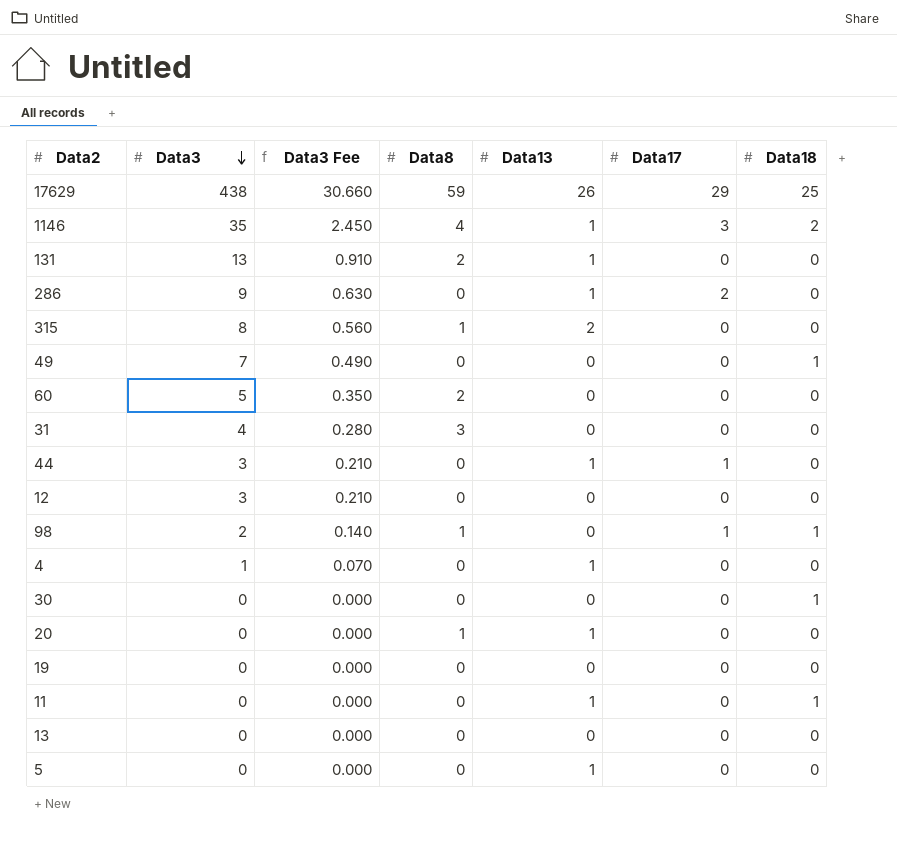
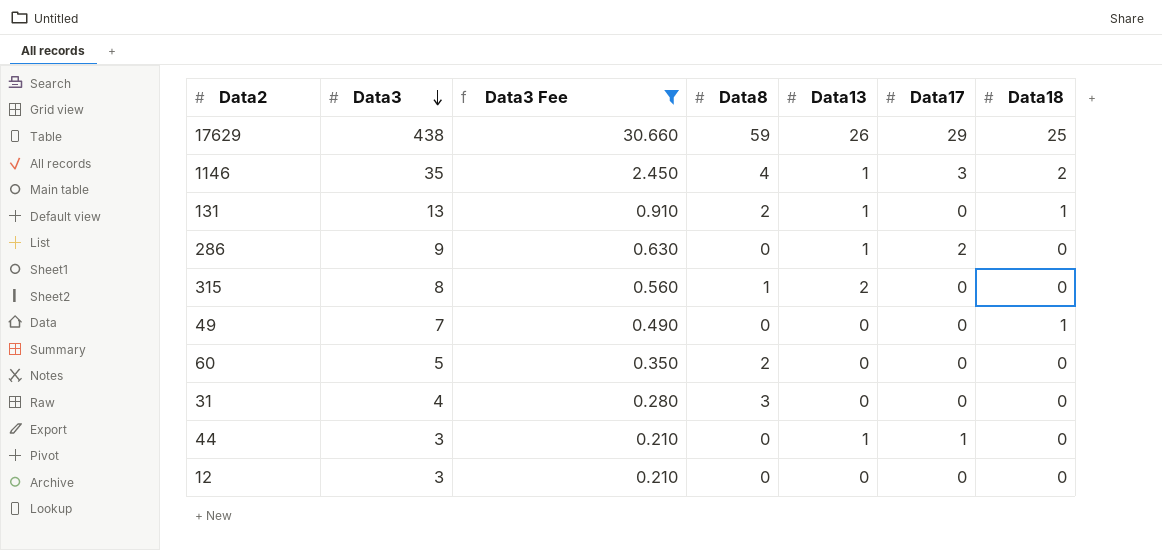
filter: none -> Data3 Fee >= 0.210
131 | Data18: 0 -> 1

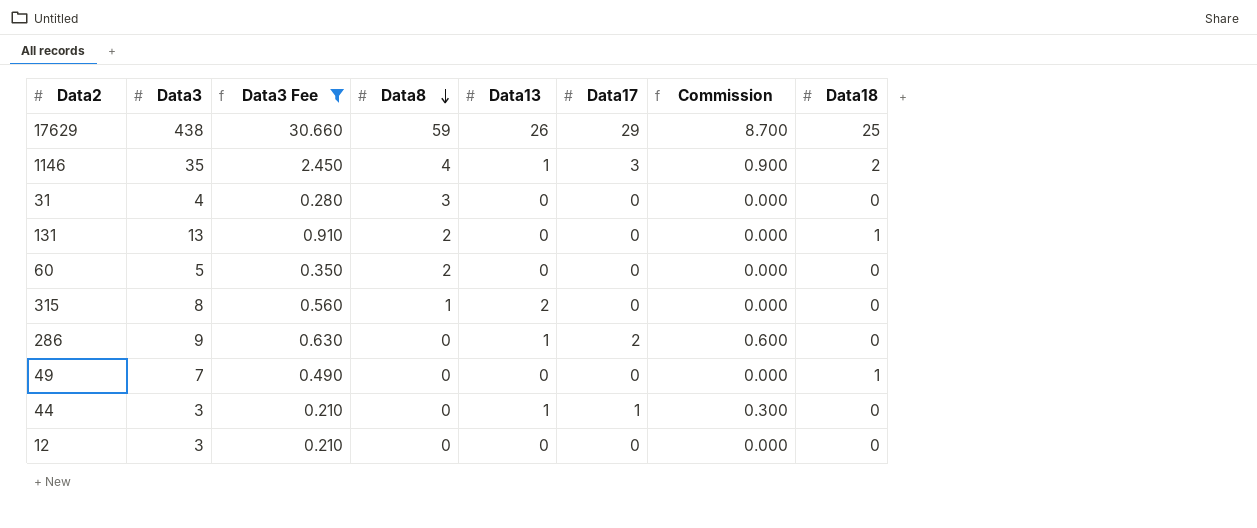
row order: Data3 descending -> Data8 descending
column Commission | formula: none -> [Data17] * 0.3
131 | Data13: 1 -> 0

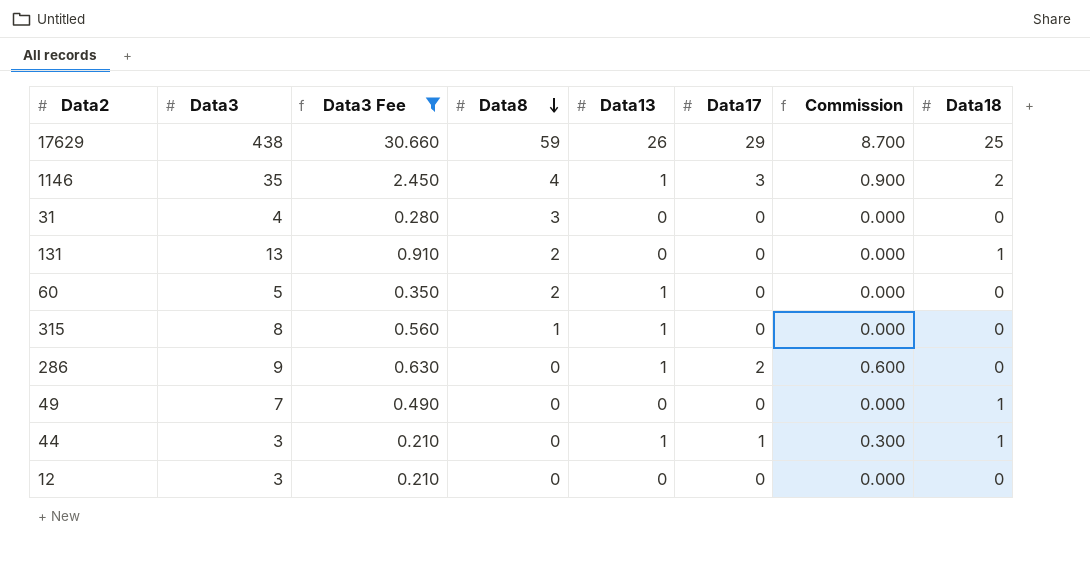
60 | Data13: 0 -> 1
315 | Data13: 2 -> 1
44 | Data18: 0 -> 1

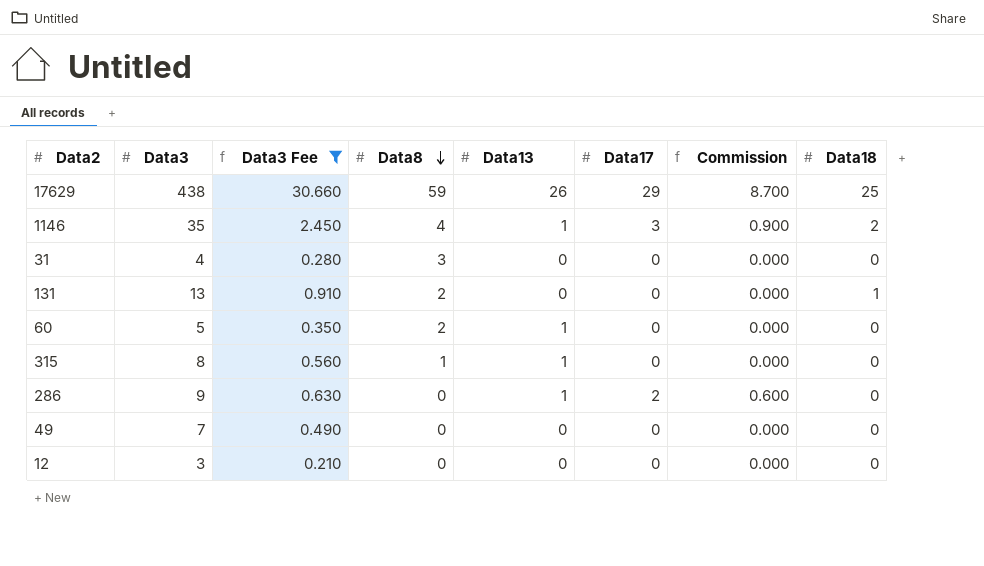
row 44: 3 | 0.210 | 0 | 1 | 1 | 0.300 | 1 -> none
49 | Data18: 1 -> 0

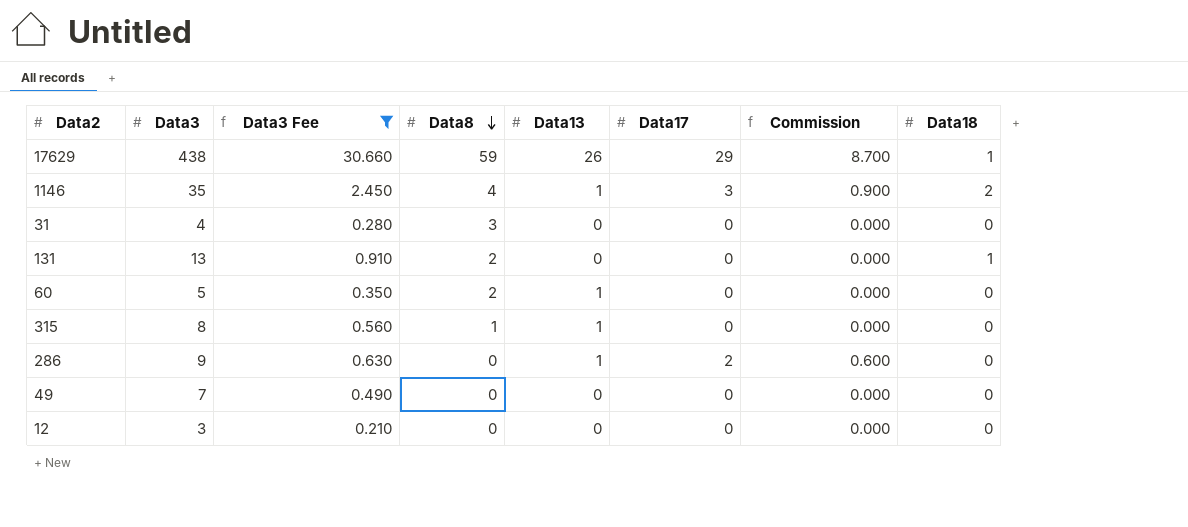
17629 | Data18: 25 -> 1

